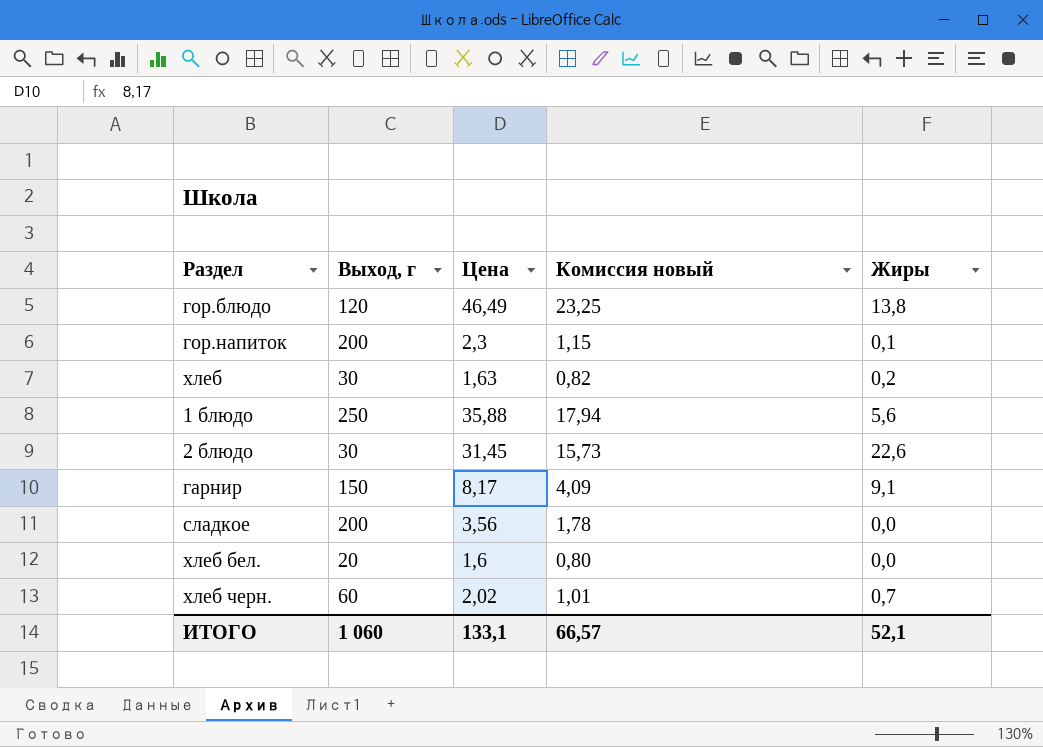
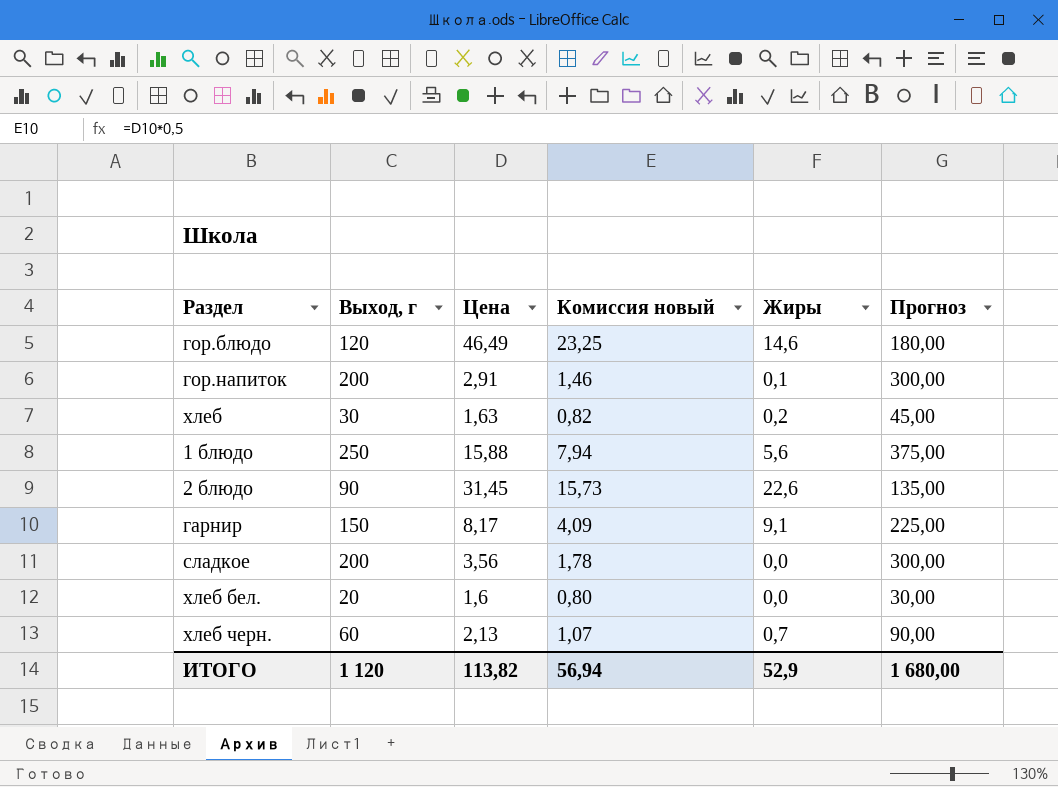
column Прогноз | formula: none -> [Выход, г] * 1,5
гор.блюдо | Жиры: 13,8 -> 14,6
гор.напиток | Цена: 2,3 -> 2,91
гор.напиток | Комиссия новый: 1,15 -> 1,46
1 блюдо | Цена: 35,88 -> 15,88
1 блюдо | Комиссия новый: 17,94 -> 7,94
2 блюдо | Выход, г: 30 -> 90
хлеб черн. | Цена: 2,02 -> 2,13
хлеб черн. | Комиссия новый: 1,01 -> 1,07
ИТОГО | Выход, г: 1 060 -> 1 120
ИТОГО | Цена: 133,1 -> 113,82
ИТОГО | Комиссия новый: 66,57 -> 56,94
ИТОГО | Жиры: 52,1 -> 52,9

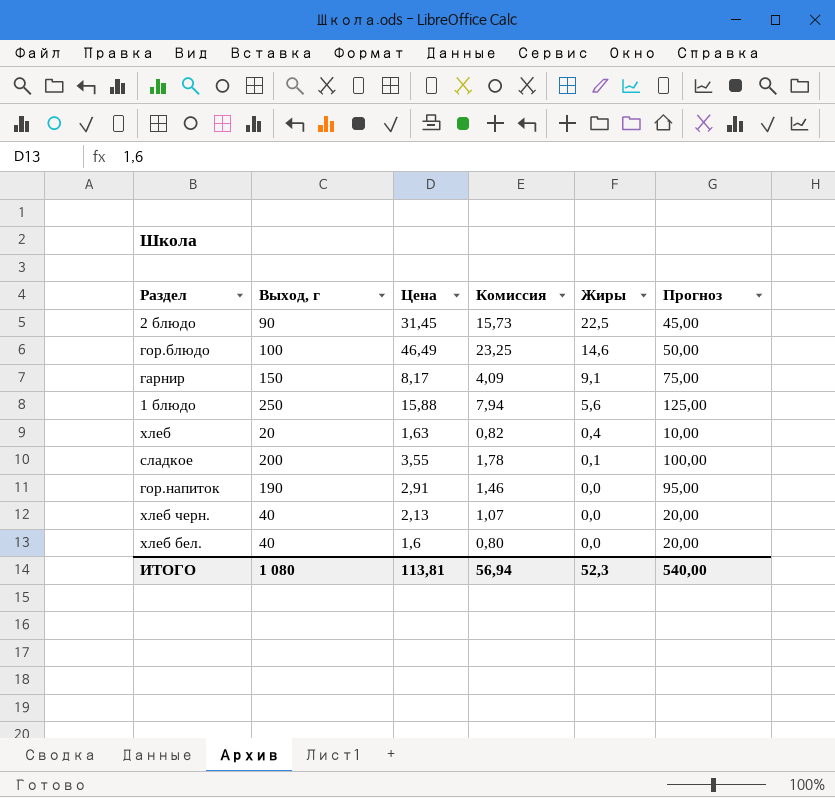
row order: none -> Жиры descending
column name: Комиссия новый -> Комиссия
column Прогноз | formula: [Выход, г] * 1,5 -> [Выход, г] * 0,5
2 блюдо | Жиры: 22,6 -> 22,5
гор.блюдо | Выход, г: 120 -> 100
хлеб | Выход, г: 30 -> 20
хлеб | Жиры: 0,2 -> 0,4
сладкое | Цена: 3,56 -> 3,55
сладкое | Жиры: 0,0 -> 0,1
гор.напиток | Выход, г: 200 -> 190
гор.напиток | Жиры: 0,1 -> 0,0
хлеб черн. | Выход, г: 60 -> 40
хлеб черн. | Жиры: 0,7 -> 0,0
хлеб бел. | Выход, г: 20 -> 40
ИТОГО | Выход, г: 1 120 -> 1 080
ИТОГО | Цена: 113,82 -> 113,81
ИТОГО | Жиры: 52,9 -> 52,3
ИТОГО | Прогноз: 1 680,00 -> 540,00

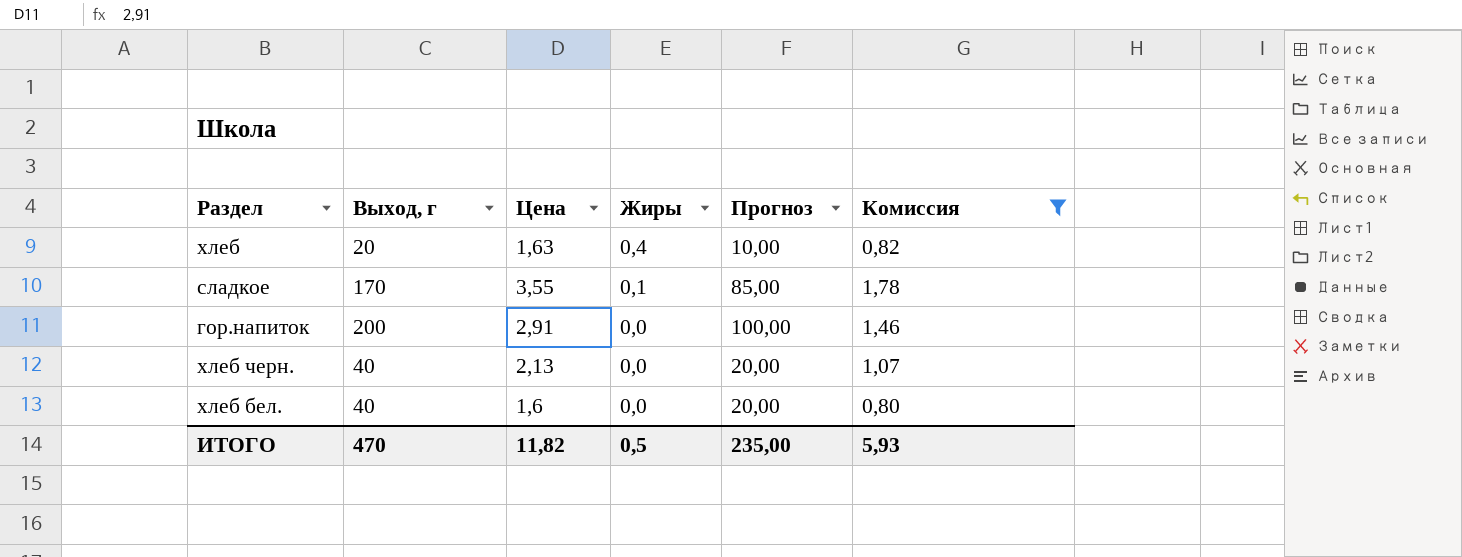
filter: none -> Комиссия <= 1,78
column Комиссия | position: 4 -> 6
сладкое | Выход, г: 200 -> 170
сладкое | Прогноз: 100,00 -> 85,00
гор.напиток | Выход, г: 190 -> 200
гор.напиток | Прогноз: 95,00 -> 100,00
ИТОГО | Выход, г: 1 080 -> 470
ИТОГО | Цена: 113,81 -> 11,82
ИТОГО | Жиры: 52,3 -> 0,5
ИТОГО | Прогноз: 540,00 -> 235,00
ИТОГО | Комиссия: 56,94 -> 5,93

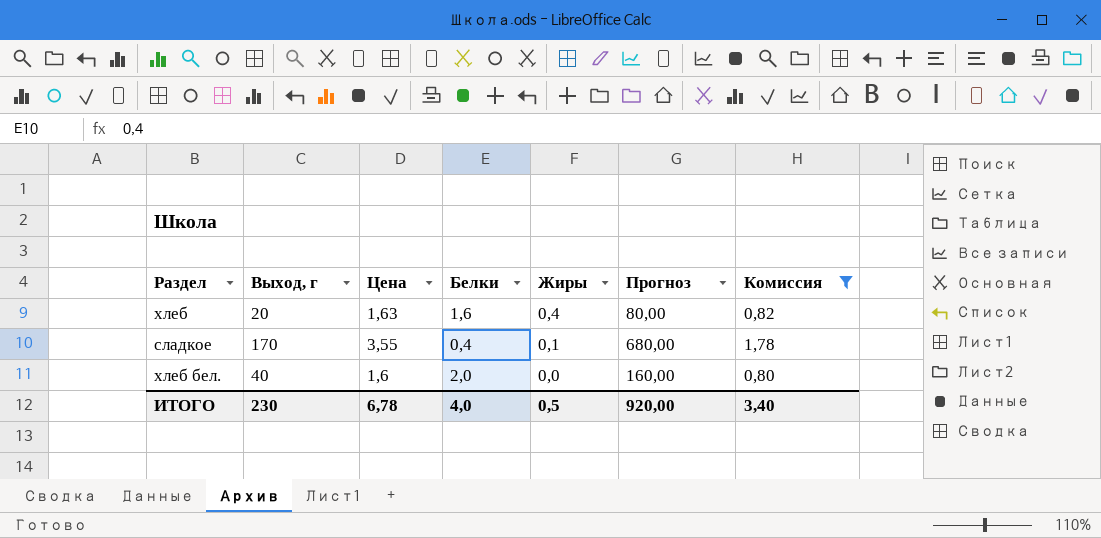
column Белки | position: none -> 4
column Прогноз | formula: [Выход, г] * 0,5 -> [Выход, г] * 4
row гор.напиток: 200 | 2,91 | 0,0 | 100,00 | 1,46 -> none
row хлеб черн.: 40 | 2,13 | 0,0 | 20,00 | 1,07 -> none
ИТОГО | Выход, г: 470 -> 230
ИТОГО | Цена: 11,82 -> 6,78
ИТОГО | Прогноз: 235,00 -> 920,00
ИТОГО | Комиссия: 5,93 -> 3,40

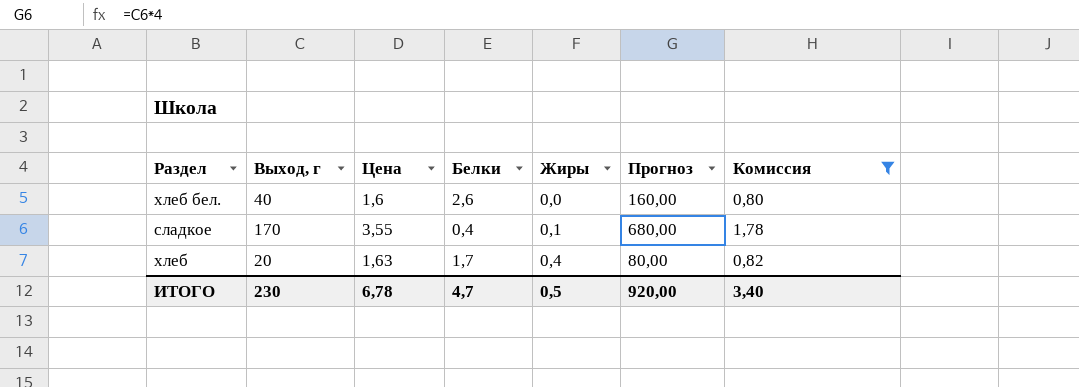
row order: Жиры descending -> Жиры ascending
хлеб бел. | Белки: 2,0 -> 2,6
хлеб | Белки: 1,6 -> 1,7
ИТОГО | Белки: 4,0 -> 4,7

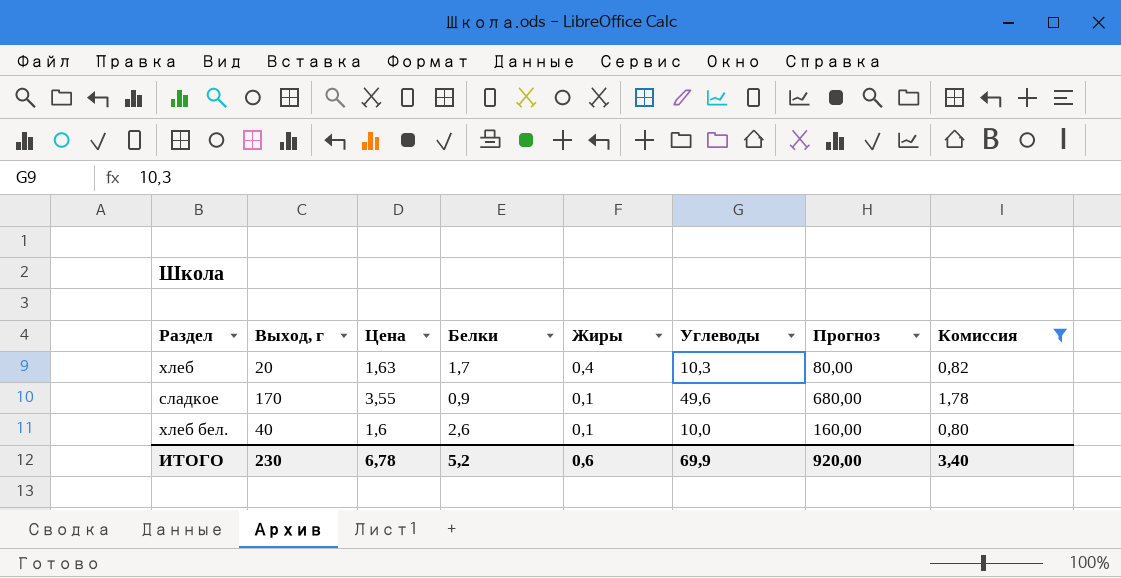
row order: Жиры ascending -> Жиры descending
column Углеводы | position: none -> 6
сладкое | Белки: 0,4 -> 0,9
хлеб бел. | Жиры: 0,0 -> 0,1
ИТОГО | Белки: 4,7 -> 5,2
ИТОГО | Жиры: 0,5 -> 0,6

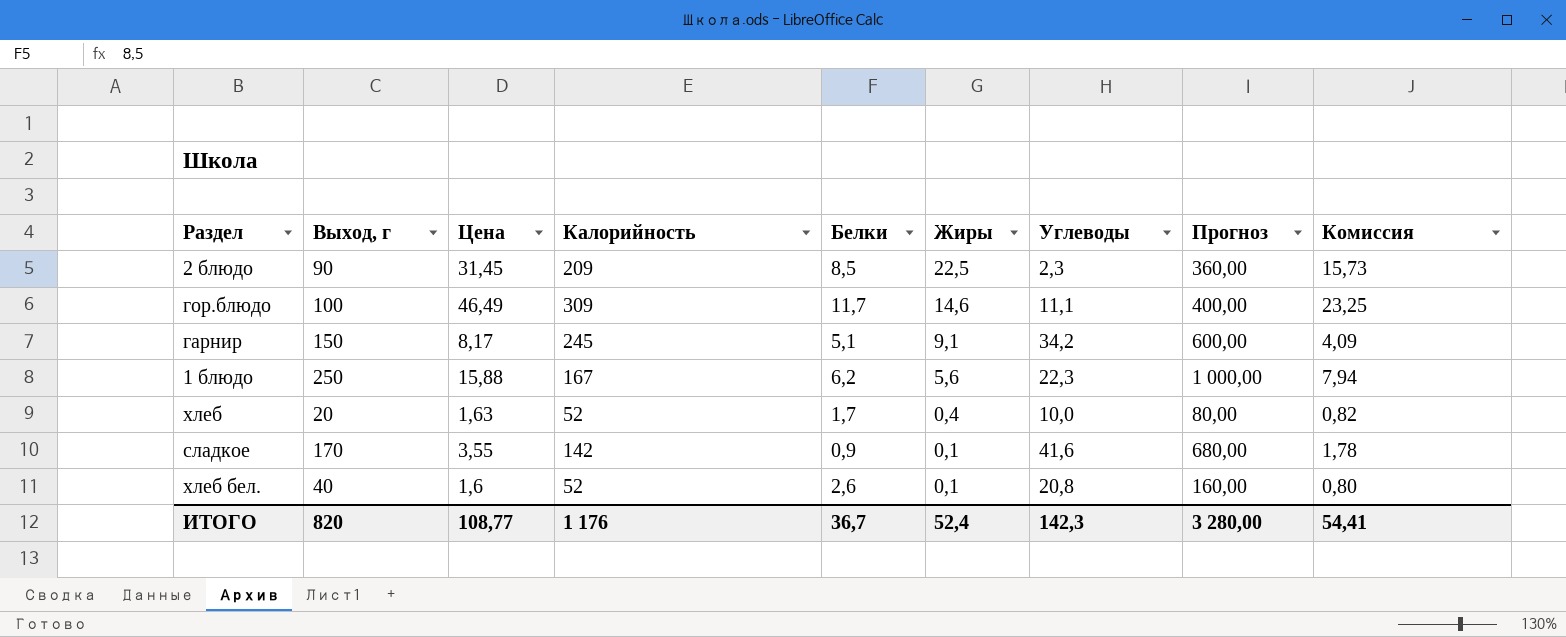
filter: Комиссия <= 1,78 -> none
column Калорийность | position: none -> 4
хлеб | Углеводы: 10,3 -> 10,0
сладкое | Углеводы: 49,6 -> 41,6
хлеб бел. | Углеводы: 10,0 -> 20,8
ИТОГО | Выход, г: 230 -> 820
ИТОГО | Цена: 6,78 -> 108,77
ИТОГО | Белки: 5,2 -> 36,7
ИТОГО | Жиры: 0,6 -> 52,4
ИТОГО | Углеводы: 69,9 -> 142,3
ИТОГО | Прогноз: 920,00 -> 3 280,00
ИТОГО | Комиссия: 3,40 -> 54,41

